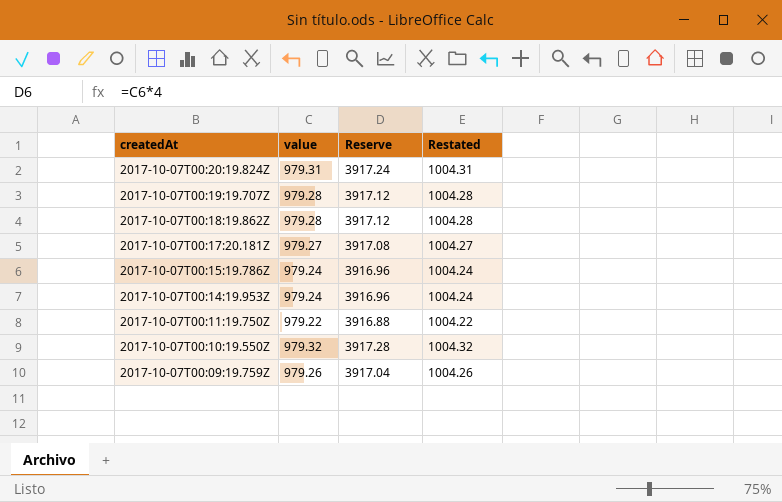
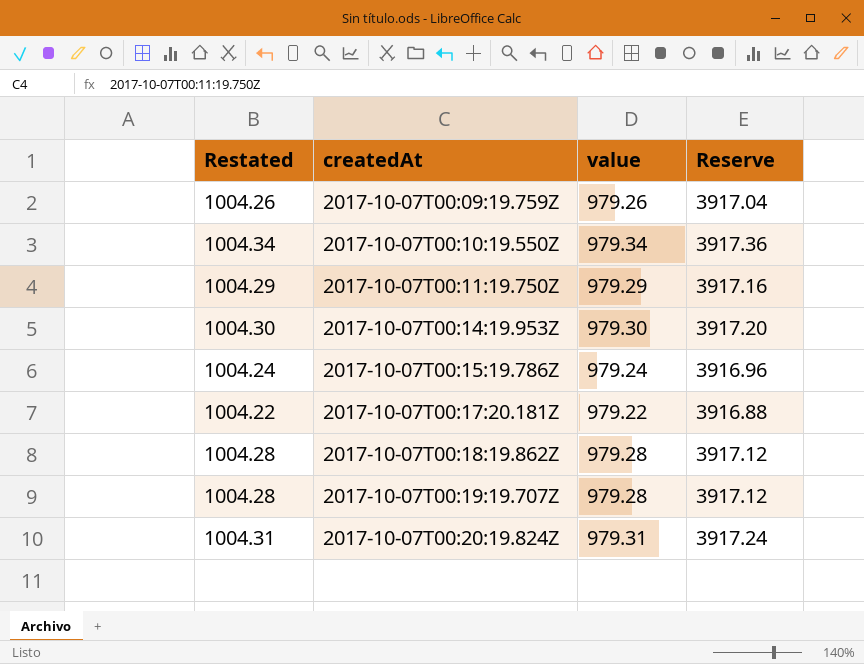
row order: createdAt descending -> createdAt ascending
column Restated | position: 4 -> 1
2017-10-07T00:10:19.550Z | Restated: 1004.32 -> 1004.34
2017-10-07T00:10:19.550Z | value: 979.32 -> 979.34
2017-10-07T00:10:19.550Z | Reserve: 3917.28 -> 3917.36
2017-10-07T00:11:19.750Z | Restated: 1004.22 -> 1004.29
2017-10-07T00:11:19.750Z | value: 979.22 -> 979.29
2017-10-07T00:11:19.750Z | Reserve: 3916.88 -> 3917.16
2017-10-07T00:14:19.953Z | Restated: 1004.24 -> 1004.30
2017-10-07T00:14:19.953Z | value: 979.24 -> 979.30
2017-10-07T00:14:19.953Z | Reserve: 3916.96 -> 3917.20
2017-10-07T00:17:20.181Z | Restated: 1004.27 -> 1004.22
2017-10-07T00:17:20.181Z | value: 979.27 -> 979.22
2017-10-07T00:17:20.181Z | Reserve: 3917.08 -> 3916.88

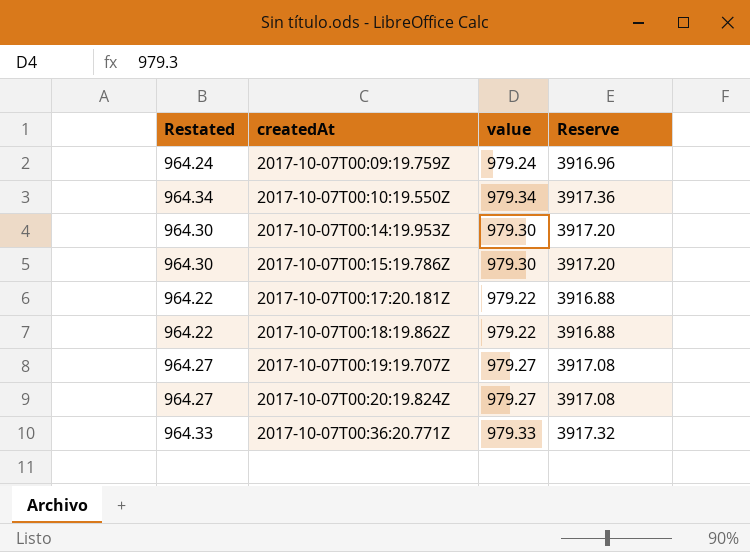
column Restated | formula: [value] + 25 -> [value] - 15
row 2017-10-07T00:11:19.750Z: 1004.29 | 979.29 | 3917.16 -> none
2017-10-07T00:09:19.759Z | value: 979.26 -> 979.24
2017-10-07T00:09:19.759Z | Reserve: 3917.04 -> 3916.96
2017-10-07T00:15:19.786Z | value: 979.24 -> 979.30
2017-10-07T00:15:19.786Z | Reserve: 3916.96 -> 3917.20
2017-10-07T00:18:19.862Z | value: 979.28 -> 979.22
2017-10-07T00:18:19.862Z | Reserve: 3917.12 -> 3916.88
2017-10-07T00:19:19.707Z | value: 979.28 -> 979.27
2017-10-07T00:19:19.707Z | Reserve: 3917.12 -> 3917.08
2017-10-07T00:20:19.824Z | value: 979.31 -> 979.27
2017-10-07T00:20:19.824Z | Reserve: 3917.24 -> 3917.08
row 2017-10-07T00:36:20.771Z: none -> 964.33 | 979.33 | 3917.32

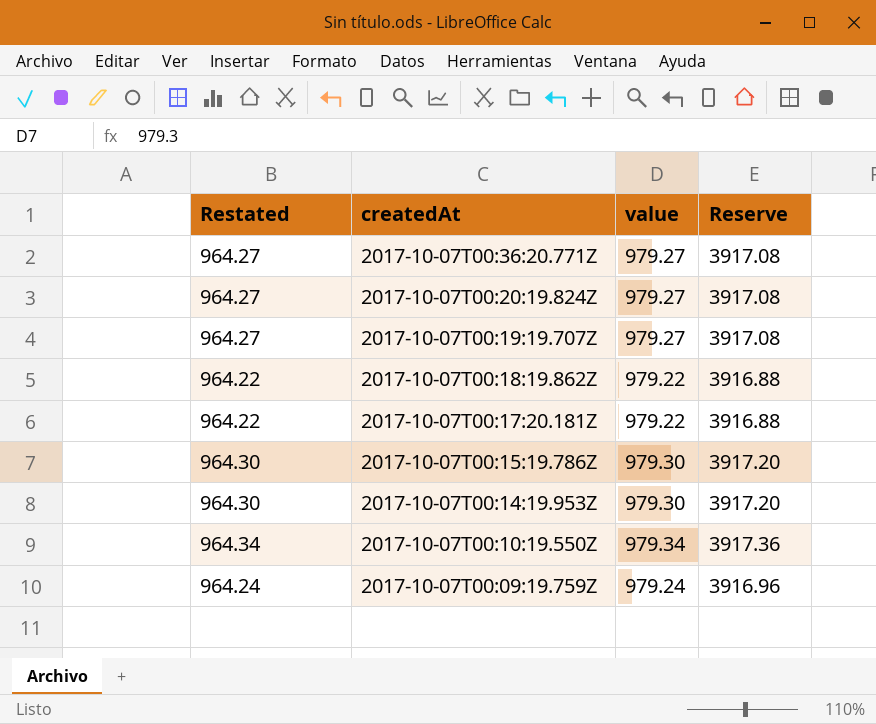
row order: createdAt ascending -> createdAt descending
2017-10-07T00:36:20.771Z | Restated: 964.33 -> 964.27
2017-10-07T00:36:20.771Z | value: 979.33 -> 979.27
2017-10-07T00:36:20.771Z | Reserve: 3917.32 -> 3917.08

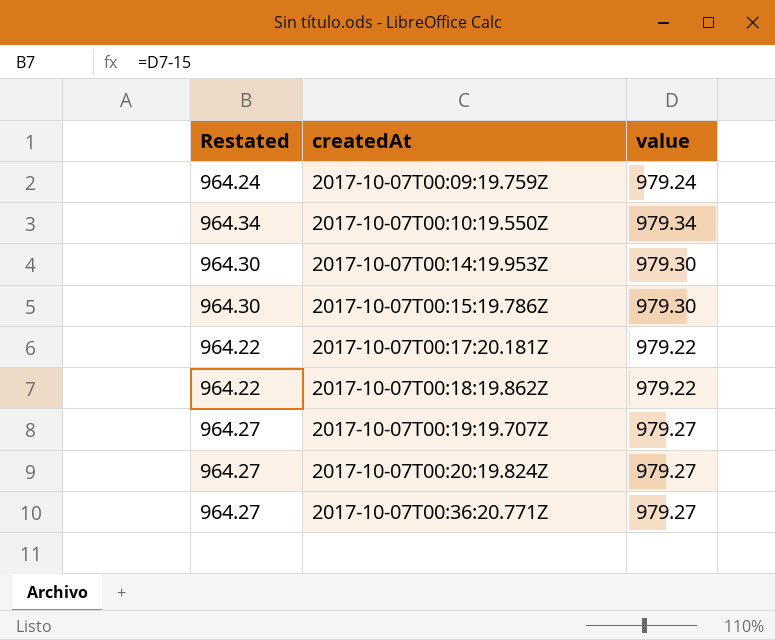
row order: createdAt descending -> createdAt ascending
column Reserve | formula: [value] * 4 -> none

